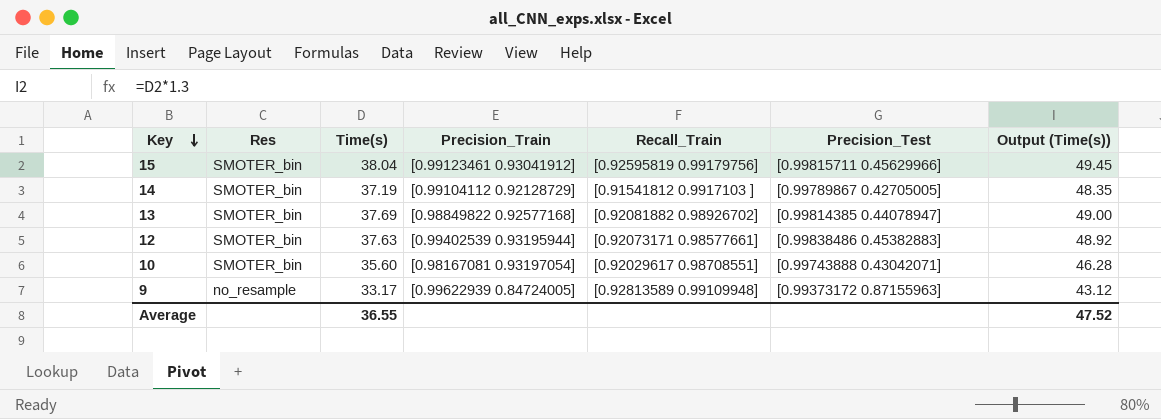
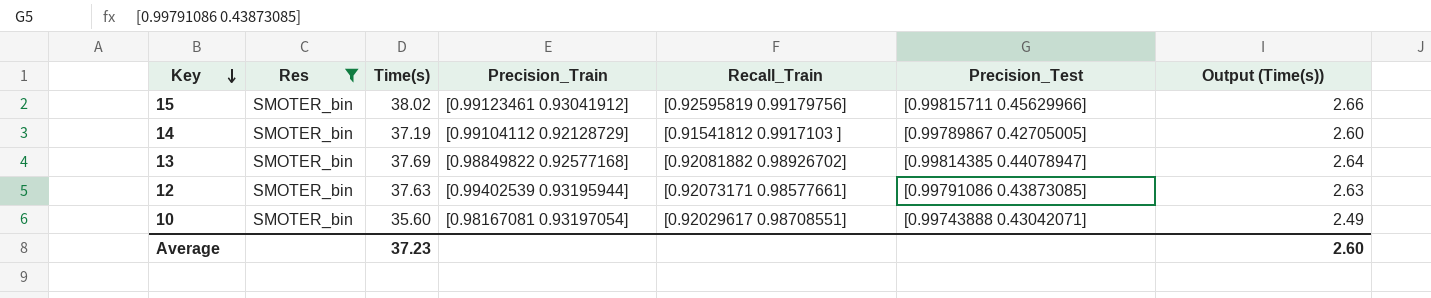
filter: none -> Res = SMOTER_bin
column Output (Time(s)) | formula: [Time(s)] * 1.3 -> [Time(s)] * 0.07
15 | Time(s): 38.04 -> 38.02
12 | Precision_Test: [0.99838486 0.45382883] -> [0.99791086 0.43873085]
Average | Time(s): 36.55 -> 37.23
Average | Output (Time(s)): 47.52 -> 2.60

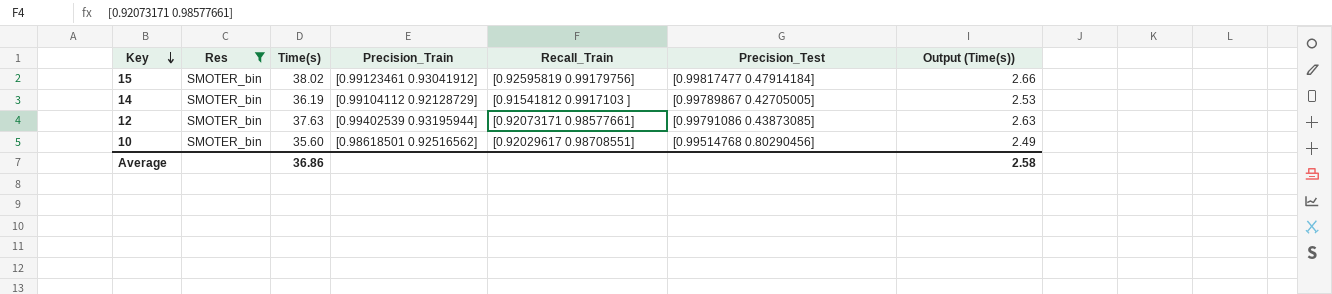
row 13: SMOTER_bin | 37.69 | [0.98849822 0.92577168] | [0.92081882 0.98926702] | [0.99814385 0.44078947] | 2.64 -> none
15 | Precision_Test: [0.99815711 0.45629966] -> [0.99817477 0.47914184]
14 | Time(s): 37.19 -> 36.19
14 | Output (Time(s)): 2.60 -> 2.53
10 | Precision_Train: [0.98167081 0.93197054] -> [0.98618501 0.92516562]
10 | Precision_Test: [0.99743888 0.43042071] -> [0.99514768 0.80290456]
Average | Time(s): 37.23 -> 36.86
Average | Output (Time(s)): 2.60 -> 2.58

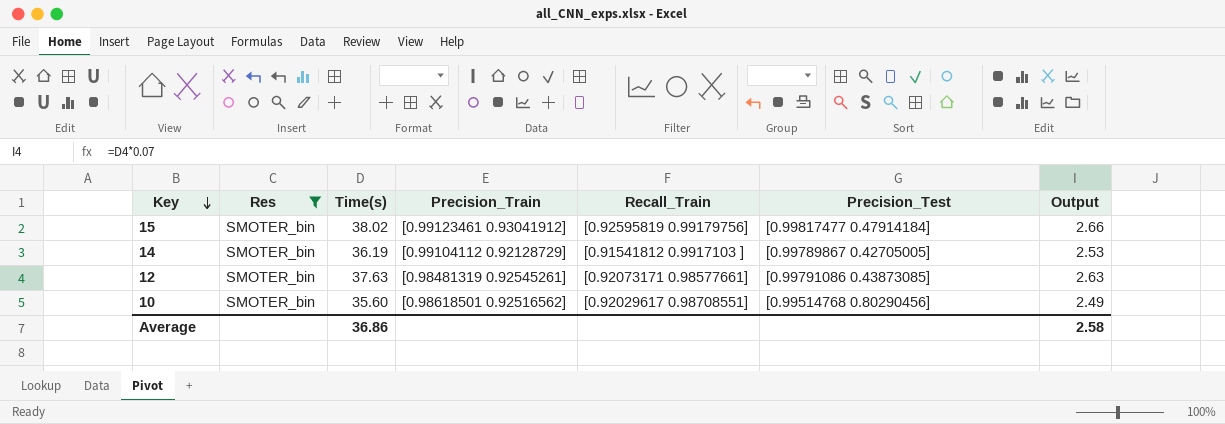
column name: Output (Time(s)) -> Output
12 | Precision_Train: [0.99402539 0.93195944] -> [0.98481319 0.92545261]

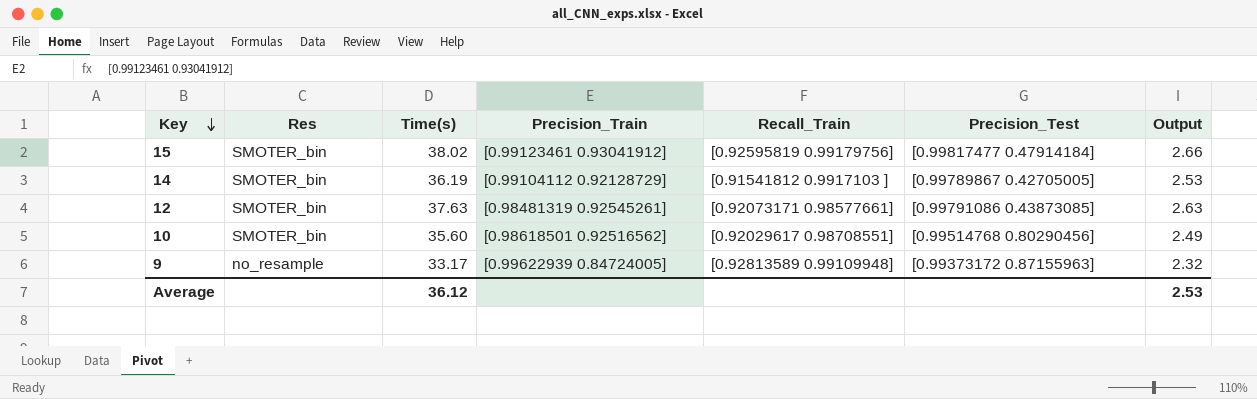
filter: Res = SMOTER_bin -> none
Average | Time(s): 36.86 -> 36.12
Average | Output: 2.58 -> 2.53

